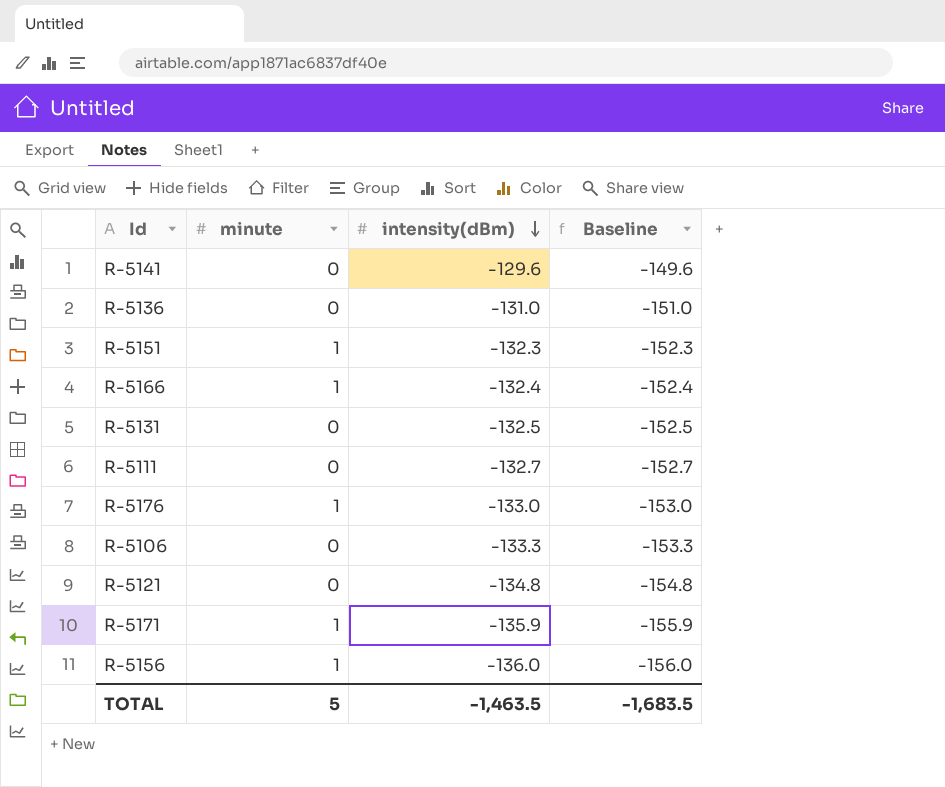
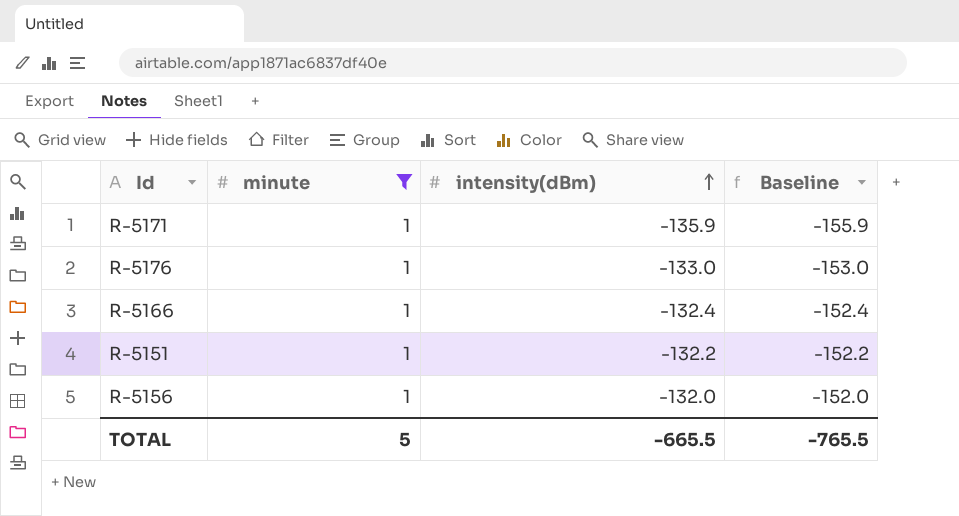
filter: none -> minute = 1
row order: intensity(dBm) descending -> intensity(dBm) ascending
R-5151 | intensity(dBm): -132.3 -> -132.2
R-5151 | Baseline: -152.3 -> -152.2
R-5156 | intensity(dBm): -136.0 -> -132.0
R-5156 | Baseline: -156.0 -> -152.0
TOTAL | intensity(dBm): -1,463.5 -> -665.5
TOTAL | Baseline: -1,683.5 -> -765.5

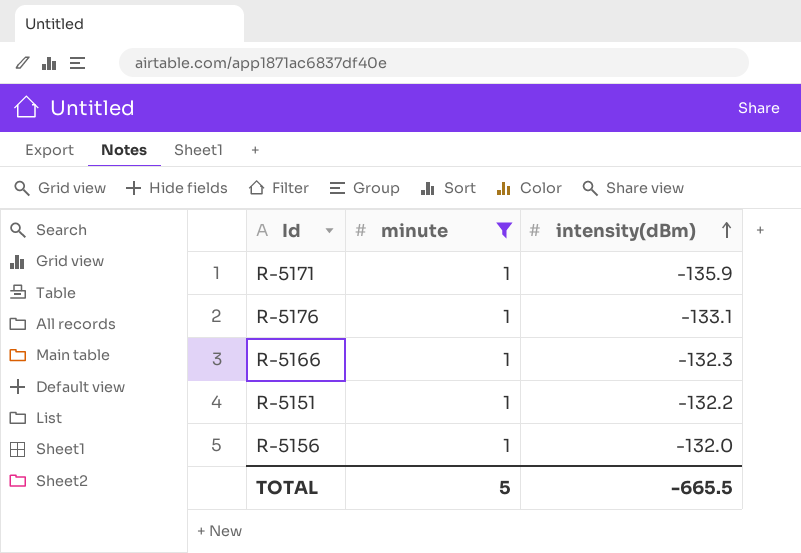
column Baseline | formula: [intensity(dBm)] - 20 -> none
R-5176 | intensity(dBm): -133.0 -> -133.1
R-5166 | intensity(dBm): -132.4 -> -132.3

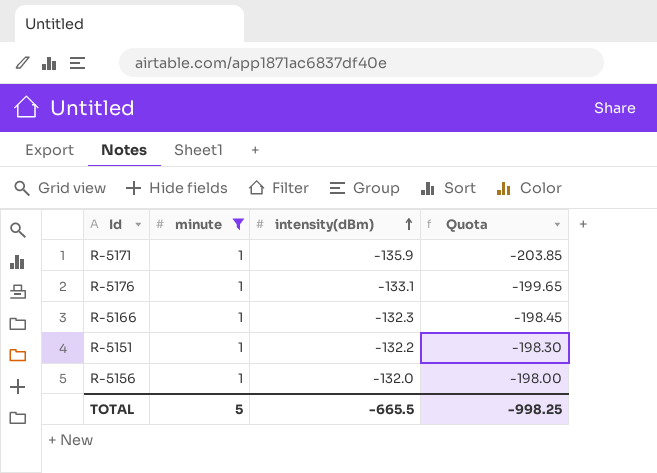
column Quota | formula: none -> [intensity(dBm)] * 1.5

